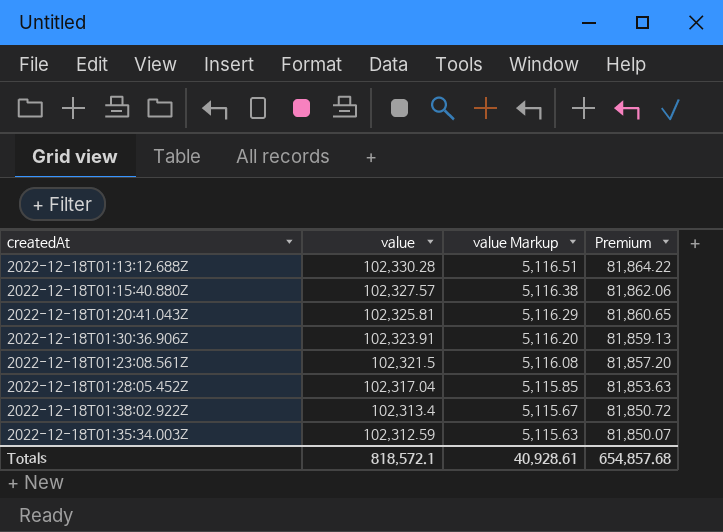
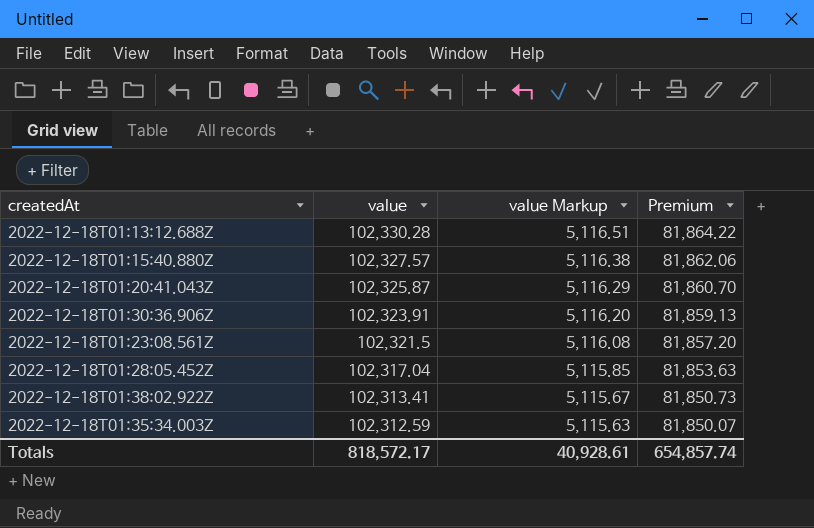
2022-12-18T01:20:41.043Z | value: 102,325.81 -> 102,325.87
2022-12-18T01:20:41.043Z | Premium: 81,860.65 -> 81,860.70
2022-12-18T01:38:02.922Z | value: 102,313.4 -> 102,313.41
2022-12-18T01:38:02.922Z | Premium: 81,850.72 -> 81,850.73
Totals | value: 818,572.1 -> 818,572.17
Totals | Premium: 654,857.68 -> 654,857.74

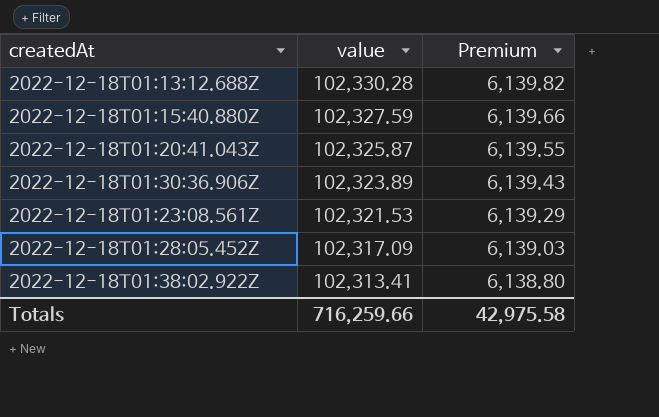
column value Markup | formula: [value] * 0.05 -> none
column Premium | formula: [value] * 0.8 -> [value] * 0.06
row 2022-12-18T01:35:34.003Z: 102,312.59 | 5,115.63 | 81,850.07 -> none
2022-12-18T01:15:40.880Z | value: 102,327.57 -> 102,327.59
2022-12-18T01:30:36.906Z | value: 102,323.91 -> 102,323.89
2022-12-18T01:23:08.561Z | value: 102,321.5 -> 102,321.53
2022-12-18T01:28:05.452Z | value: 102,317.04 -> 102,317.09
Totals | value: 818,572.17 -> 716,259.66
Totals | Premium: 654,857.74 -> 42,975.58

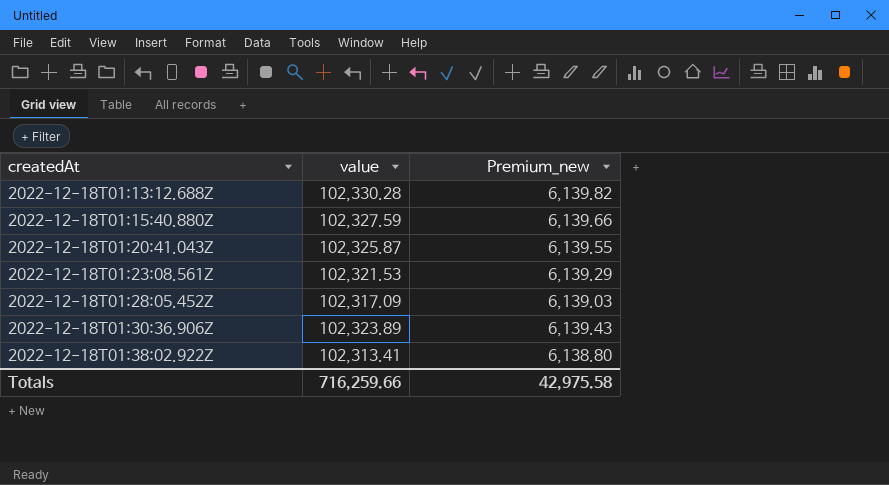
row order: value descending -> createdAt ascending
column name: Premium -> Premium_new

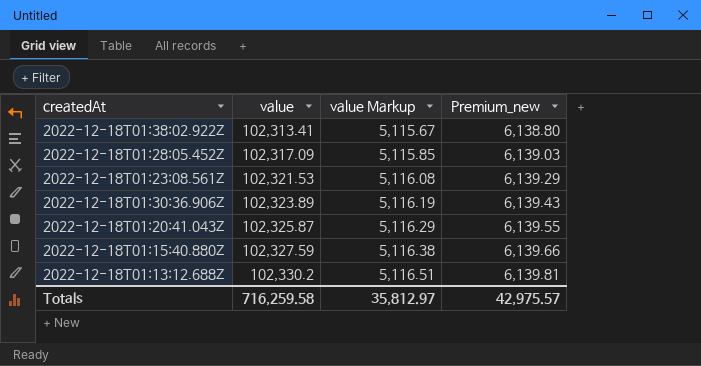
row order: createdAt ascending -> value ascending
column value Markup | formula: none -> [value] * 0.05
2022-12-18T01:13:12.688Z | value: 102,330.28 -> 102,330.2
2022-12-18T01:13:12.688Z | Premium_new: 6,139.82 -> 6,139.81
Totals | value: 716,259.66 -> 716,259.58
Totals | Premium_new: 42,975.58 -> 42,975.57

